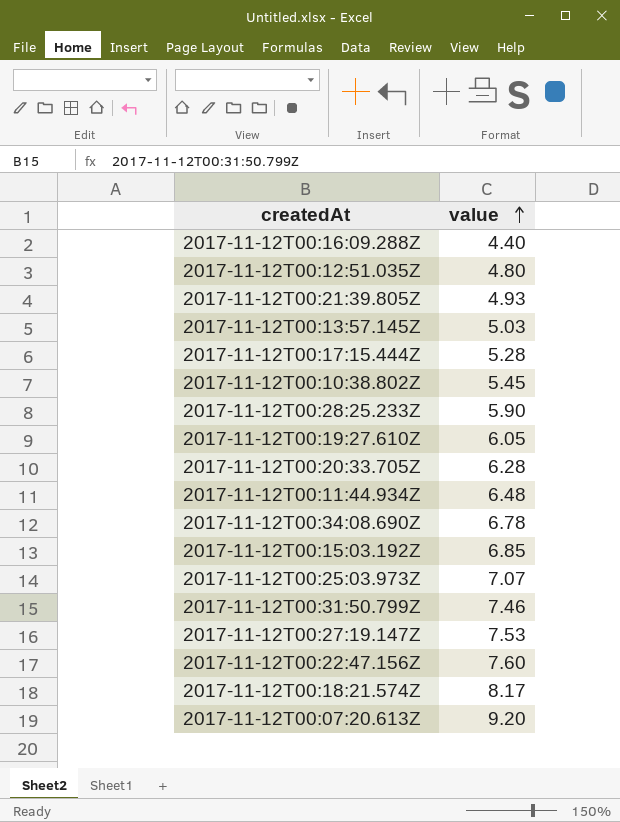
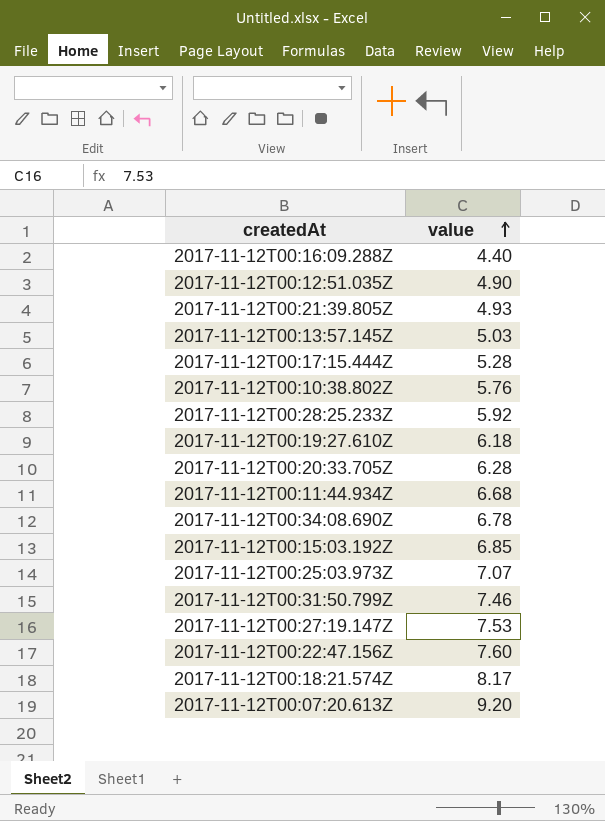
2017-11-12T00:12:51.035Z | value: 4.80 -> 4.90
2017-11-12T00:10:38.802Z | value: 5.45 -> 5.76
2017-11-12T00:28:25.233Z | value: 5.90 -> 5.92
2017-11-12T00:19:27.610Z | value: 6.05 -> 6.18
2017-11-12T00:11:44.934Z | value: 6.48 -> 6.68

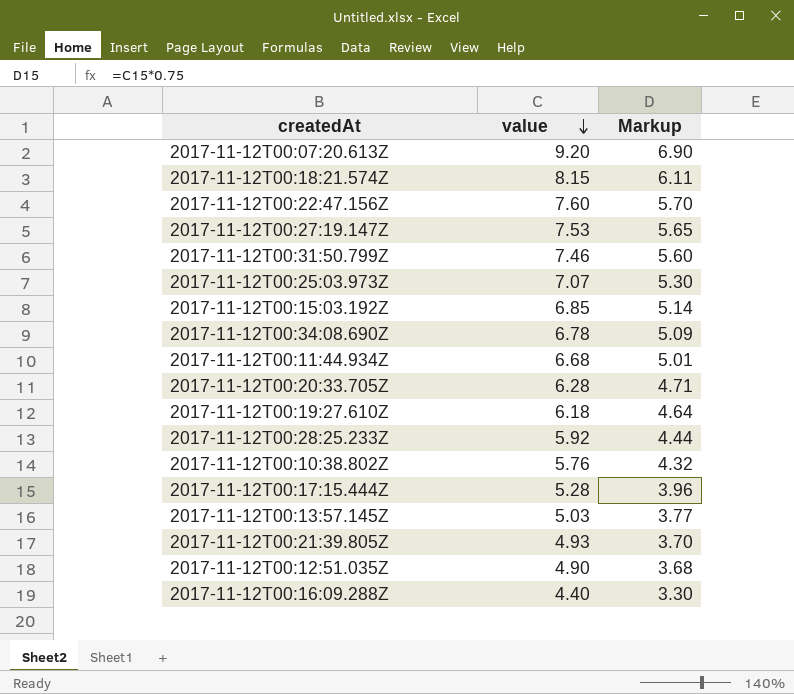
row order: value ascending -> value descending
column Markup | formula: none -> [value] * 0.75
2017-11-12T00:18:21.574Z | value: 8.17 -> 8.15

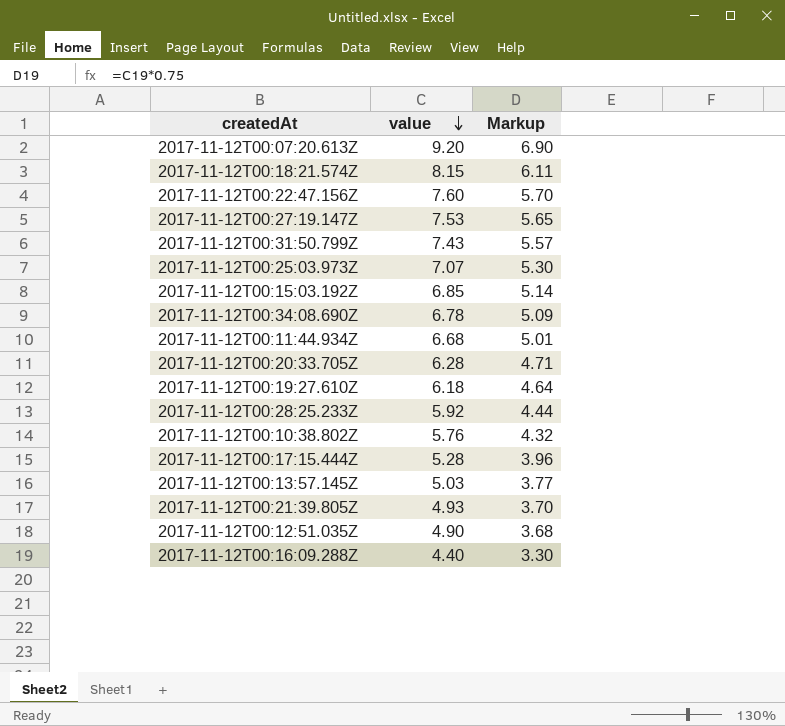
2017-11-12T00:31:50.799Z | value: 7.46 -> 7.43
2017-11-12T00:31:50.799Z | Markup: 5.60 -> 5.57

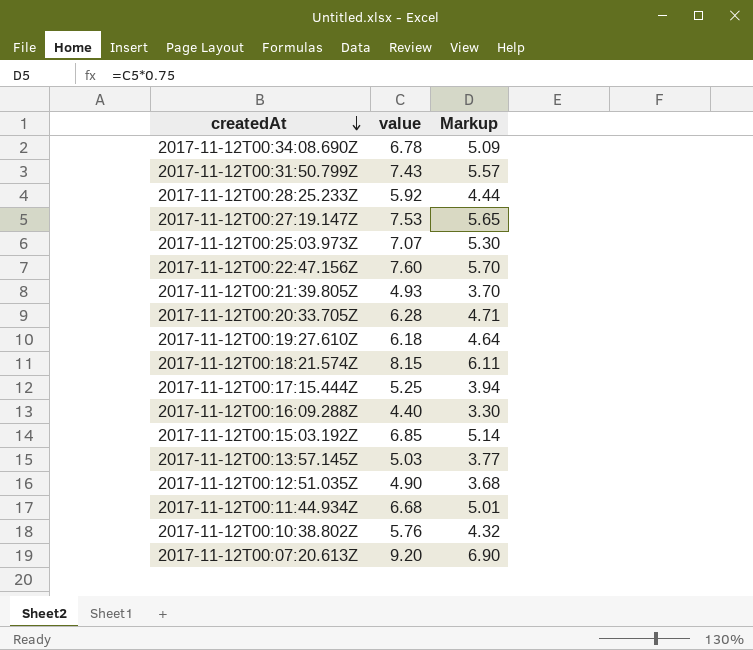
row order: value descending -> createdAt descending
2017-11-12T00:17:15.444Z | value: 5.28 -> 5.25
2017-11-12T00:17:15.444Z | Markup: 3.96 -> 3.94

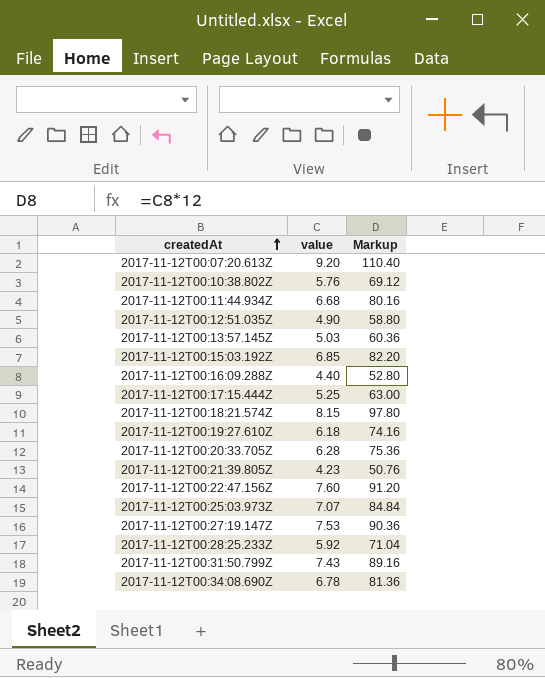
row order: createdAt descending -> createdAt ascending
column Markup | formula: [value] * 0.75 -> [value] * 12
2017-11-12T00:21:39.805Z | value: 4.93 -> 4.23

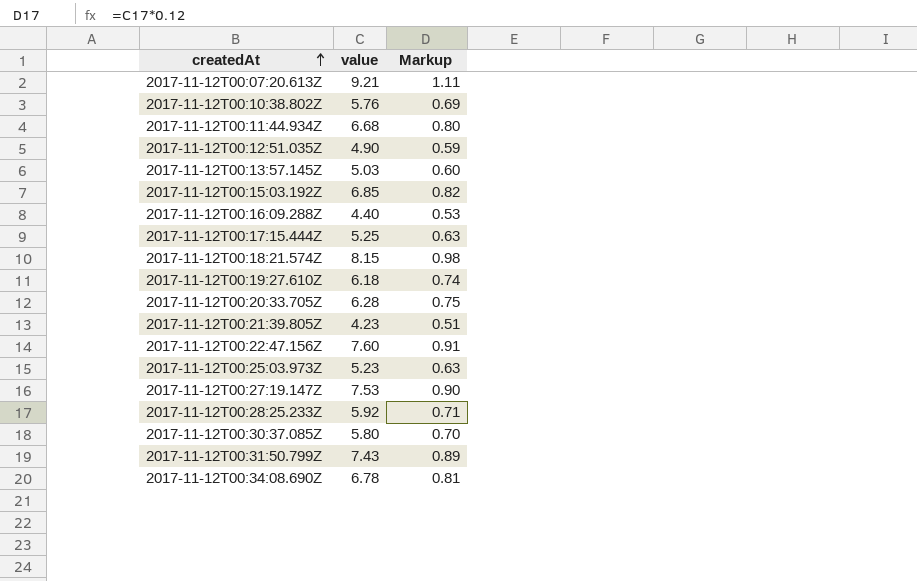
column Markup | formula: [value] * 12 -> [value] * 0.12
2017-11-12T00:07:20.613Z | value: 9.20 -> 9.21
2017-11-12T00:25:03.973Z | value: 7.07 -> 5.23
row 2017-11-12T00:30:37.085Z: none -> 5.80 | 0.70

